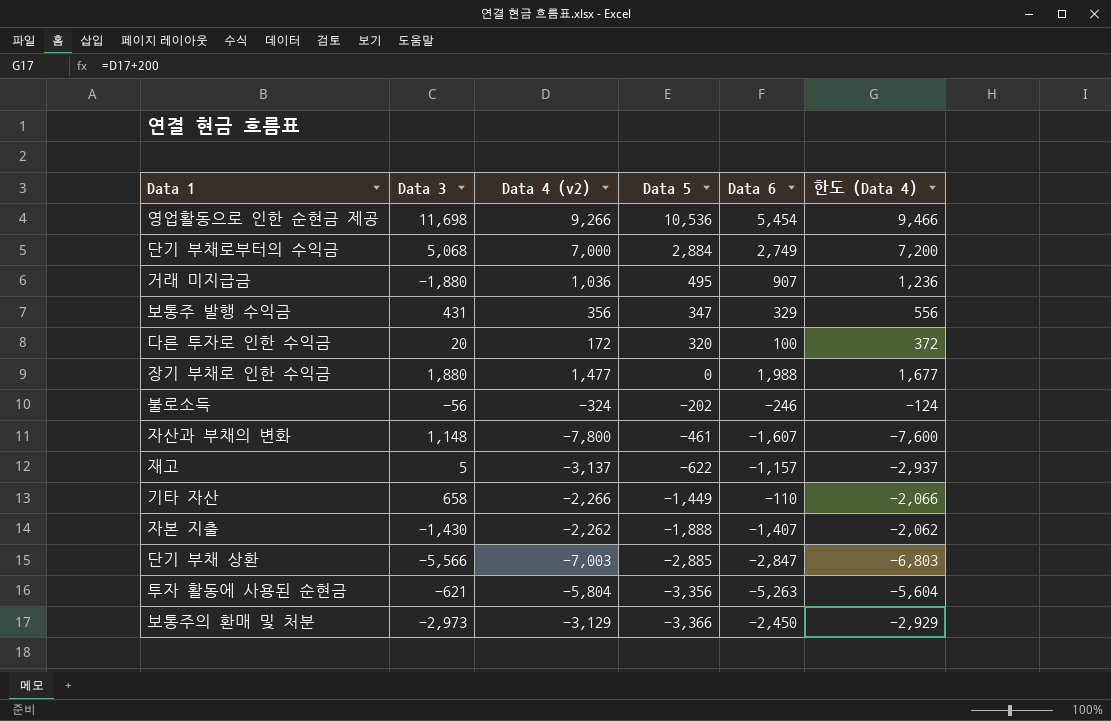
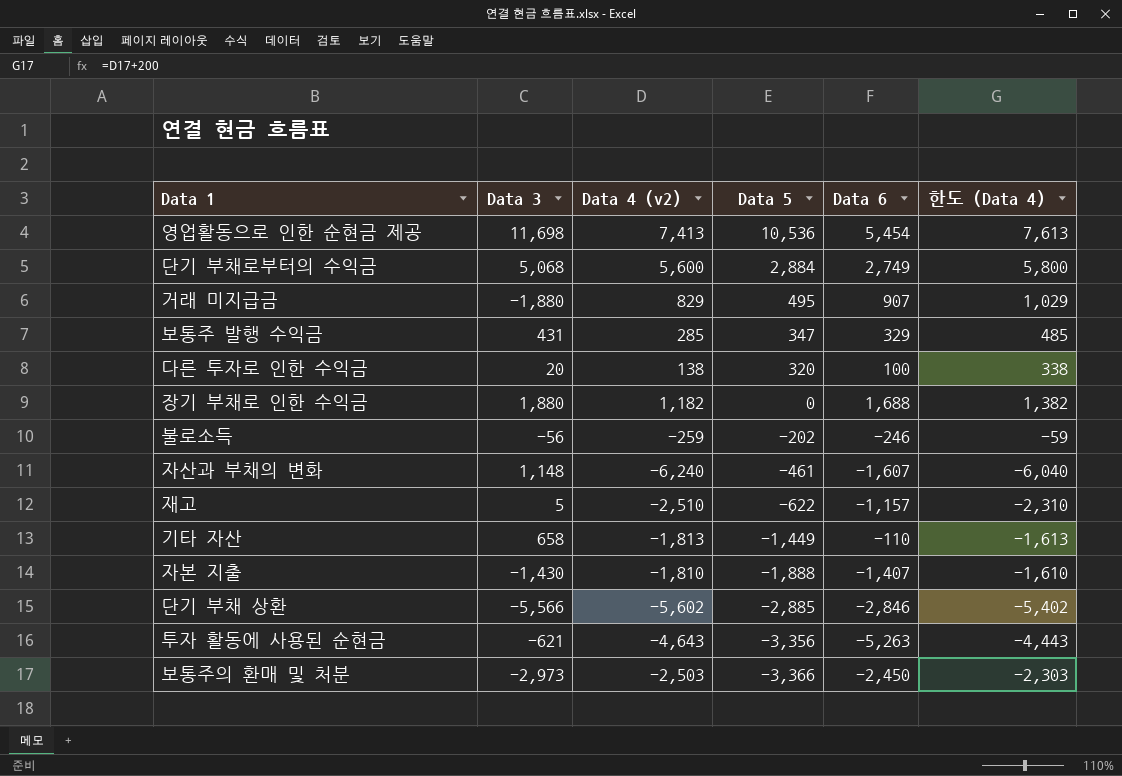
영업활동으로 인한 순현금 제공 | Data 4 (v2): 9,266 -> 7,413
영업활동으로 인한 순현금 제공 | 한도 (Data 4): 9,466 -> 7,613
단기 부채로부터의 수익금 | Data 4 (v2): 7,000 -> 5,600
단기 부채로부터의 수익금 | 한도 (Data 4): 7,200 -> 5,800
거래 미지급금 | Data 4 (v2): 1,036 -> 829
거래 미지급금 | 한도 (Data 4): 1,236 -> 1,029
보통주 발행 수익금 | Data 4 (v2): 356 -> 285
보통주 발행 수익금 | 한도 (Data 4): 556 -> 485
다른 투자로 인한 수익금 | Data 4 (v2): 172 -> 138
다른 투자로 인한 수익금 | 한도 (Data 4): 372 -> 338
장기 부채로 인한 수익금 | Data 4 (v2): 1,477 -> 1,182
장기 부채로 인한 수익금 | Data 6: 1,988 -> 1,688
장기 부채로 인한 수익금 | 한도 (Data 4): 1,677 -> 1,382
불로소득 | Data 4 (v2): -324 -> -259
불로소득 | 한도 (Data 4): -124 -> -59
자산과 부채의 변화 | Data 4 (v2): -7,800 -> -6,240
자산과 부채의 변화 | 한도 (Data 4): -7,600 -> -6,040
재고 | Data 4 (v2): -3,137 -> -2,510
재고 | 한도 (Data 4): -2,937 -> -2,310
기타 자산 | Data 4 (v2): -2,266 -> -1,813
기타 자산 | 한도 (Data 4): -2,066 -> -1,613
자본 지출 | Data 4 (v2): -2,262 -> -1,810
자본 지출 | 한도 (Data 4): -2,062 -> -1,610
단기 부채 상환 | Data 4 (v2): -7,003 -> -5,602
단기 부채 상환 | Data 6: -2,847 -> -2,846
단기 부채 상환 | 한도 (Data 4): -6,803 -> -5,402
투자 활동에 사용된 순현금 | Data 4 (v2): -5,804 -> -4,643
투자 활동에 사용된 순현금 | 한도 (Data 4): -5,604 -> -4,443
보통주의 환매 및 처분 | Data 4 (v2): -3,129 -> -2,503
보통주의 환매 및 처분 | 한도 (Data 4): -2,929 -> -2,303

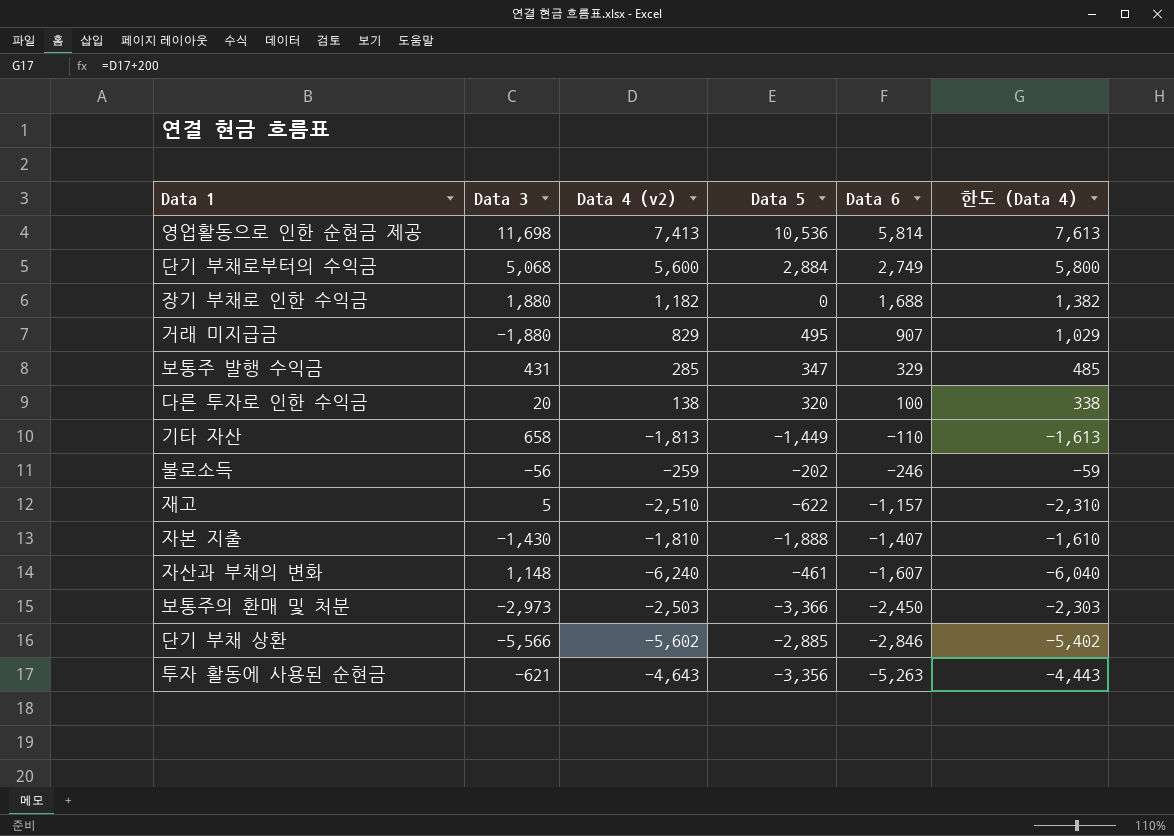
row order: Data 5 descending -> Data 6 descending
영업활동으로 인한 순현금 제공 | Data 6: 5,454 -> 5,814

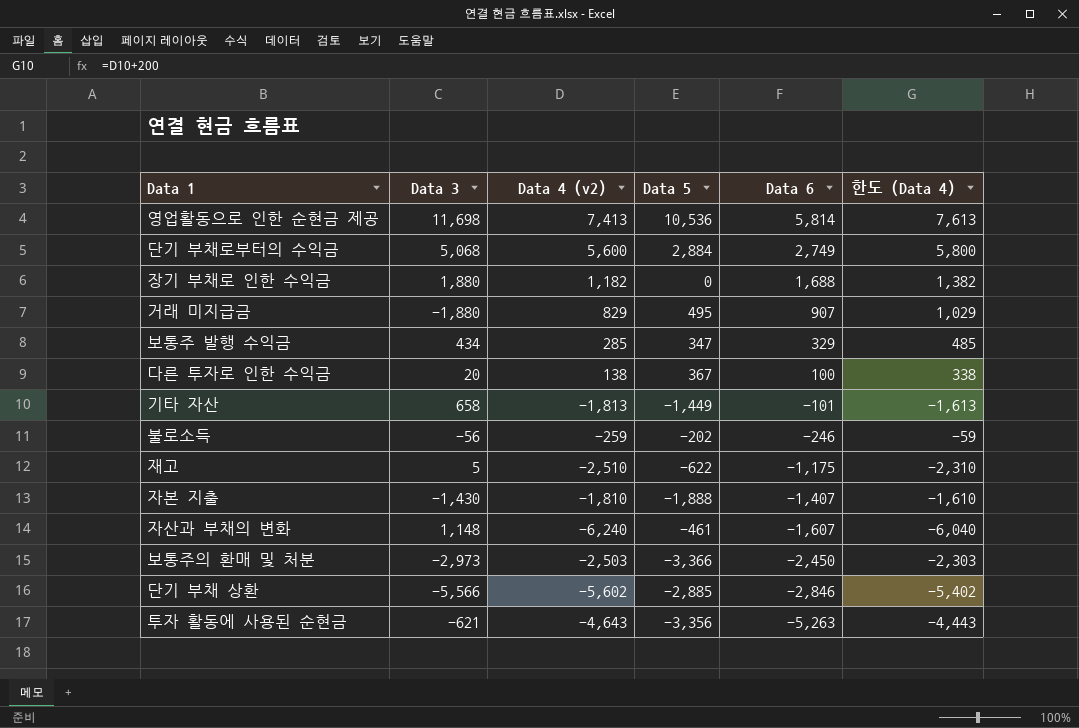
보통주 발행 수익금 | Data 3: 431 -> 434
다른 투자로 인한 수익금 | Data 5: 320 -> 367
기타 자산 | Data 6: -110 -> -101
재고 | Data 6: -1,157 -> -1,175

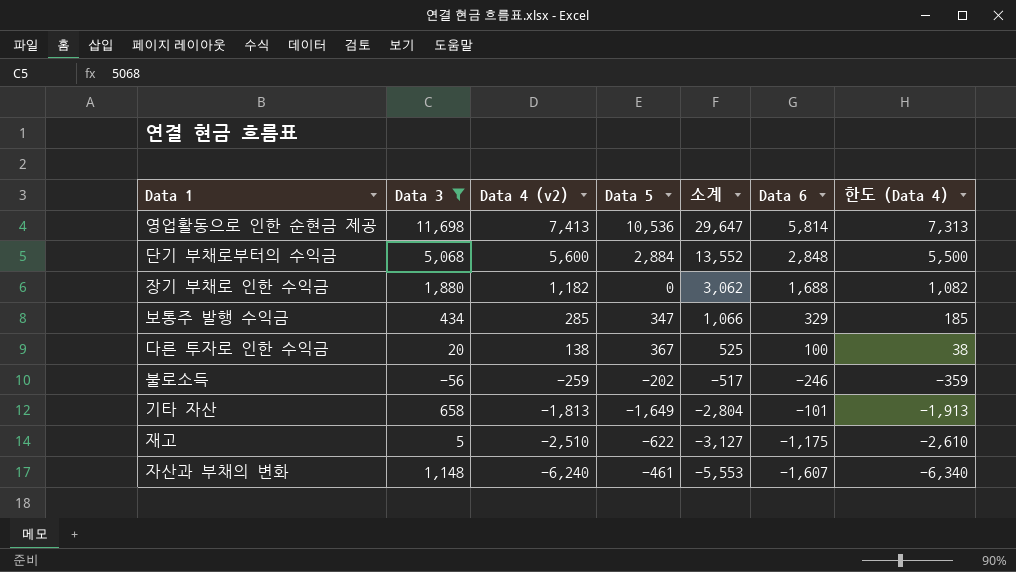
filter: none -> Data 3 >= -56
row order: Data 6 descending -> Data 4 (v2) descending
column 소계 | formula: none -> [Data 3] + [Data 4 (v2)] + [Data 5]
column 한도 (Data 4) | formula: [Data 4 (v2)] + 200 -> [Data 4 (v2)] - 100
단기 부채로부터의 수익금 | Data 6: 2,749 -> 2,848
기타 자산 | Data 5: -1,449 -> -1,649

